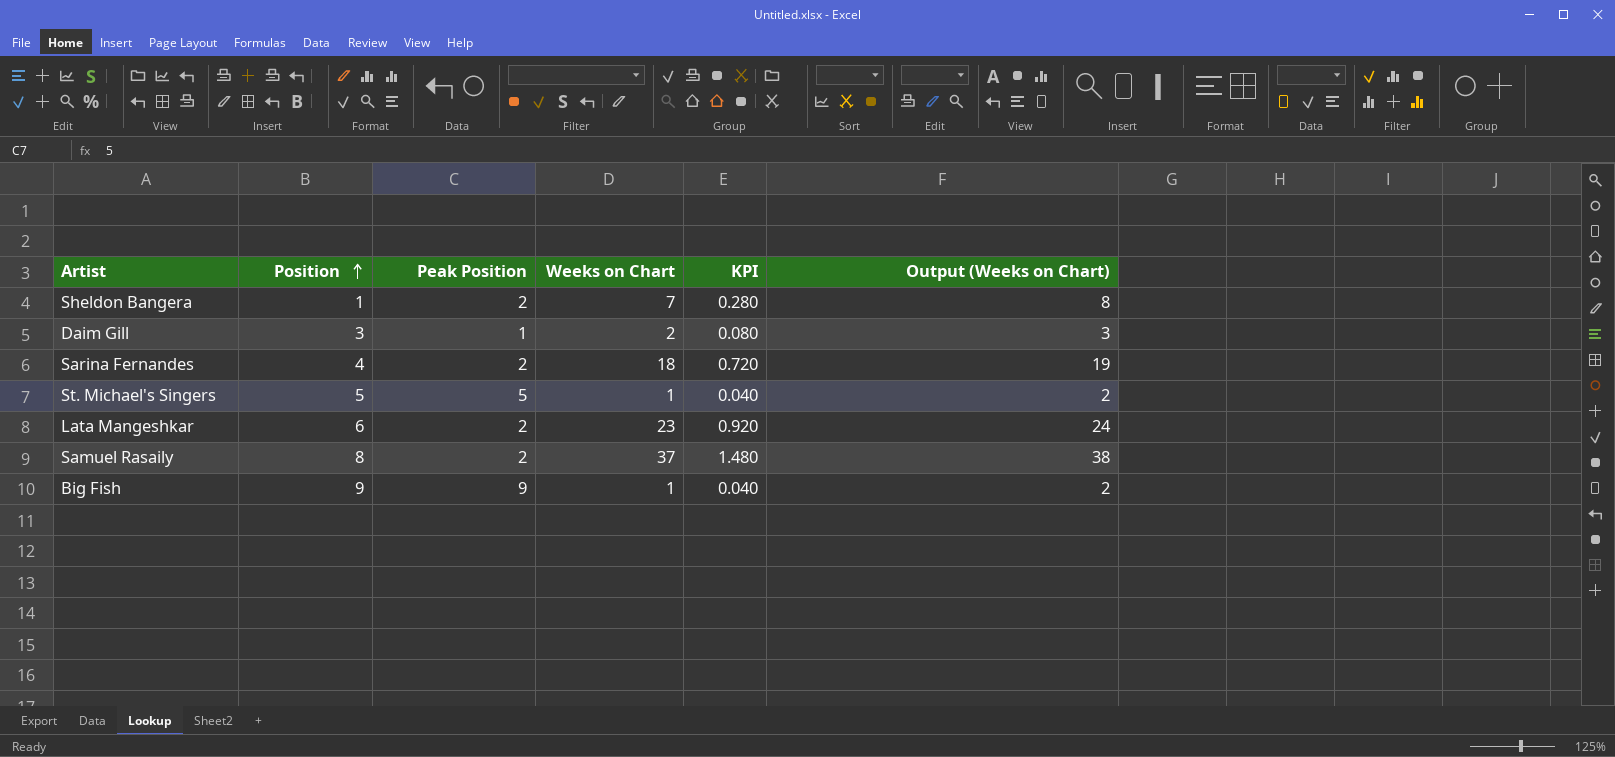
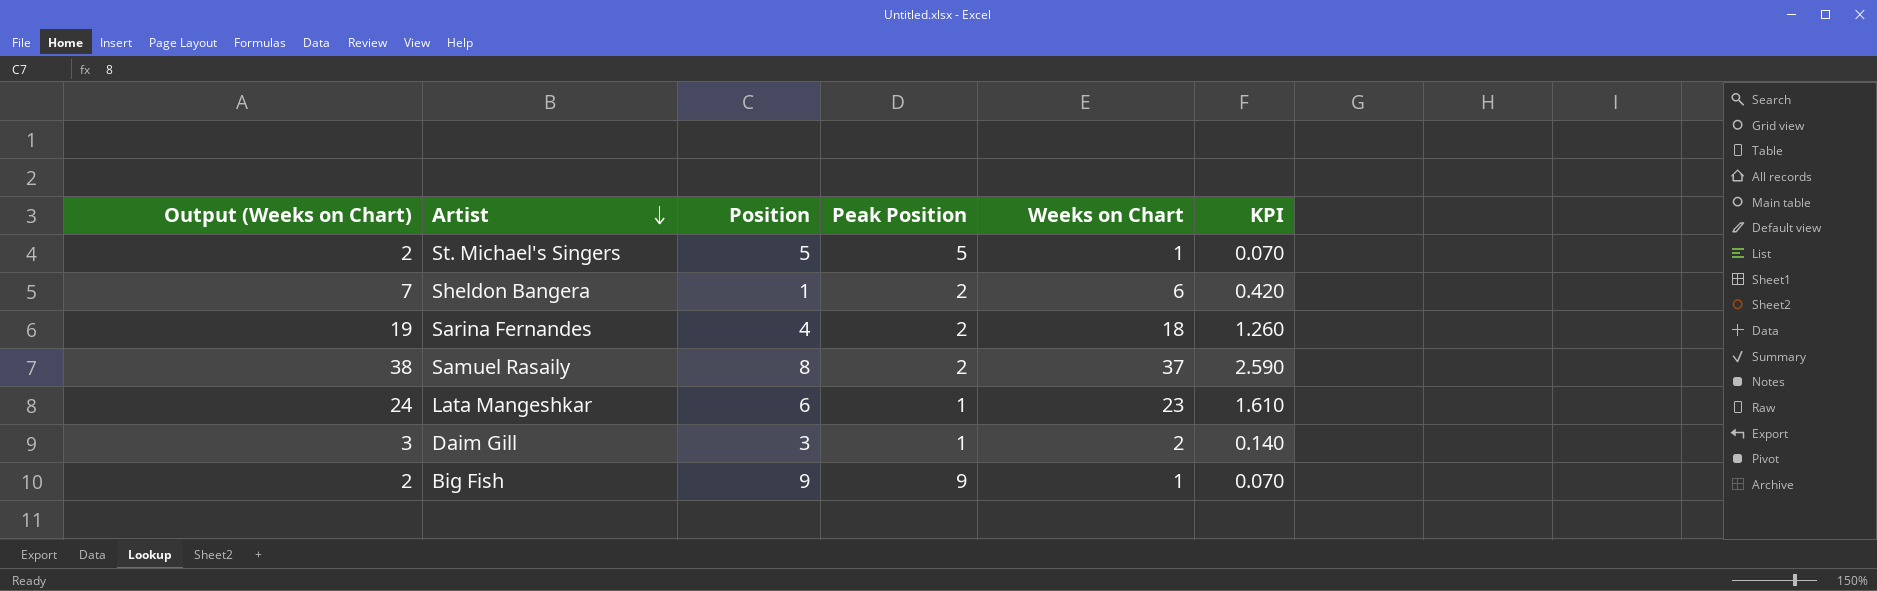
row order: Position ascending -> Artist descending
column Output (Weeks on Chart) | position: 6 -> 1
column KPI | formula: [Weeks on Chart] * 0.04 -> [Weeks on Chart] * 0.07
Sheldon Bangera | Output (Weeks on Chart): 8 -> 7
Sheldon Bangera | Weeks on Chart: 7 -> 6
Lata Mangeshkar | Peak Position: 2 -> 1

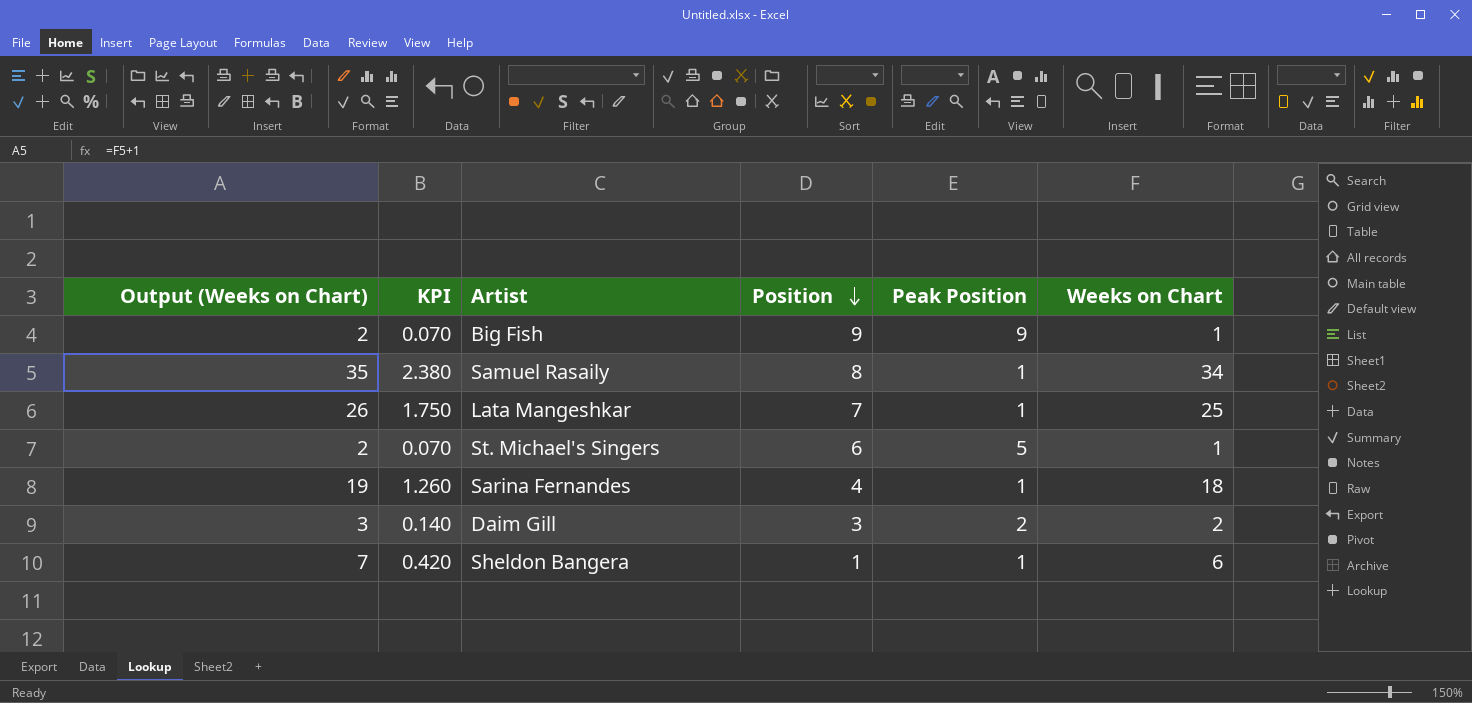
row order: Artist descending -> Position descending
column KPI | position: 6 -> 2
Samuel Rasaily | Output (Weeks on Chart): 38 -> 35
Samuel Rasaily | KPI: 2.590 -> 2.380
Samuel Rasaily | Peak Position: 2 -> 1
Samuel Rasaily | Weeks on Chart: 37 -> 34
Lata Mangeshkar | Output (Weeks on Chart): 24 -> 26
Lata Mangeshkar | KPI: 1.610 -> 1.750
Lata Mangeshkar | Position: 6 -> 7
Lata Mangeshkar | Weeks on Chart: 23 -> 25
St. Michael's Singers | Position: 5 -> 6
Sarina Fernandes | Peak Position: 2 -> 1
Daim Gill | Peak Position: 1 -> 2
Sheldon Bangera | Peak Position: 2 -> 1

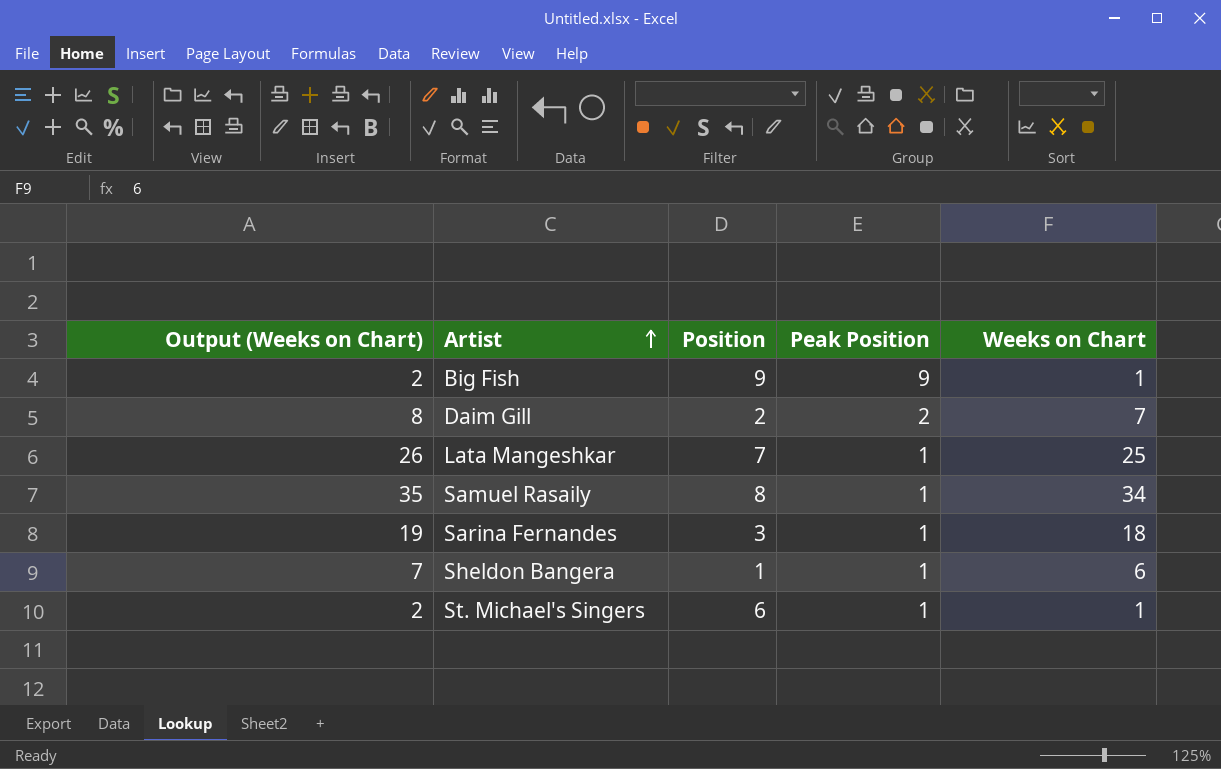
row order: Position descending -> Artist ascending
column KPI | formula: [Weeks on Chart] * 0.07 -> none
Daim Gill | Output (Weeks on Chart): 3 -> 8
Daim Gill | Position: 3 -> 2
Daim Gill | Weeks on Chart: 2 -> 7
Sarina Fernandes | Position: 4 -> 3
St. Michael's Singers | Peak Position: 5 -> 1

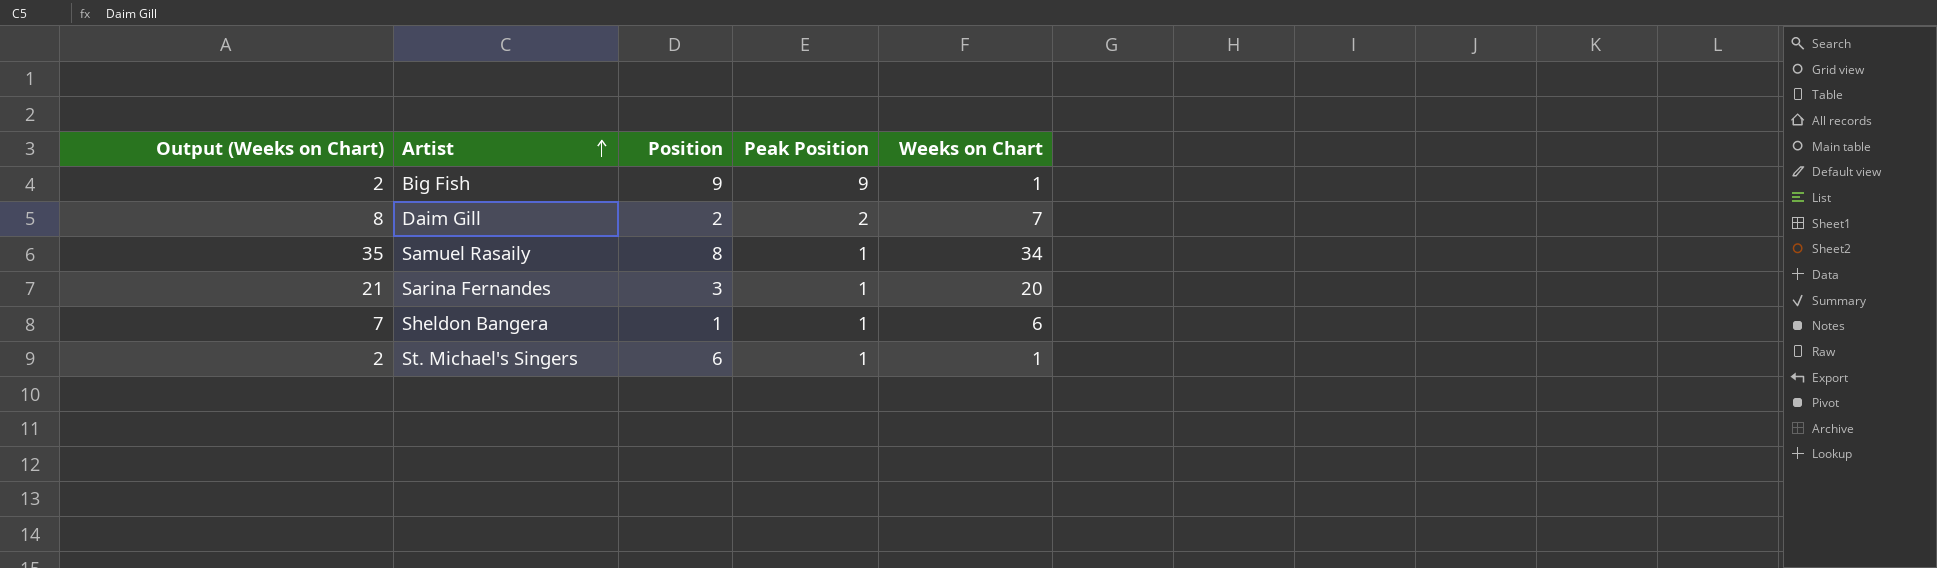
row Lata Mangeshkar: 26 | 7 | 1 | 25 -> none
Sarina Fernandes | Output (Weeks on Chart): 19 -> 21
Sarina Fernandes | Weeks on Chart: 18 -> 20

